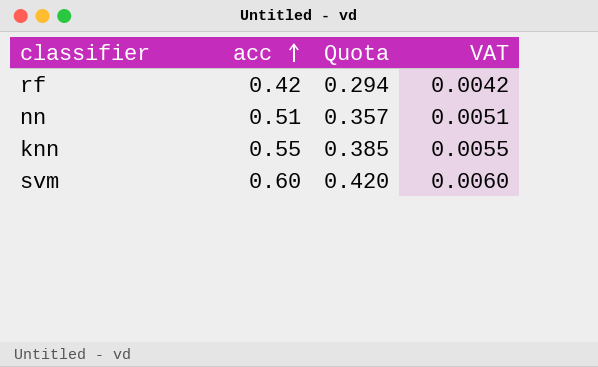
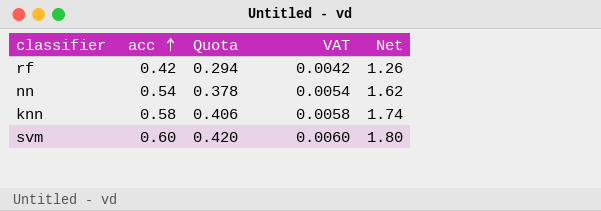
column Net | formula: none -> [acc] * 3
nn | acc: 0.51 -> 0.54
nn | Quota: 0.357 -> 0.378
nn | VAT: 0.0051 -> 0.0054
knn | acc: 0.55 -> 0.58
knn | Quota: 0.385 -> 0.406
knn | VAT: 0.0055 -> 0.0058

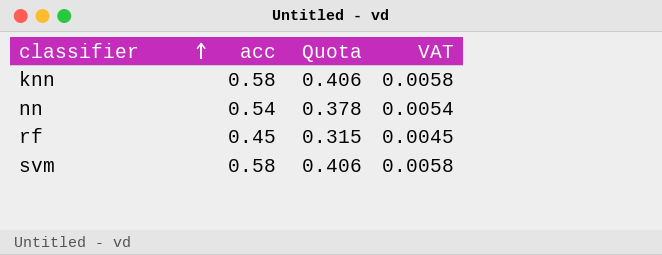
row order: acc ascending -> classifier ascending
column Net | formula: [acc] * 3 -> none
rf | acc: 0.42 -> 0.45
rf | Quota: 0.294 -> 0.315
rf | VAT: 0.0042 -> 0.0045
svm | acc: 0.60 -> 0.58
svm | Quota: 0.420 -> 0.406
svm | VAT: 0.0060 -> 0.0058

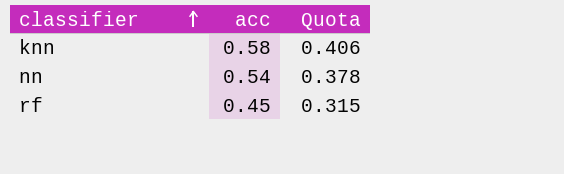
column VAT | formula: [acc] * 0.01 -> none
row svm: 0.58 | 0.406 | 0.0058 -> none

